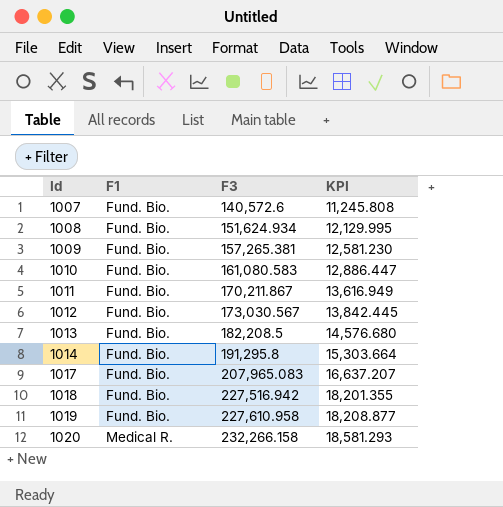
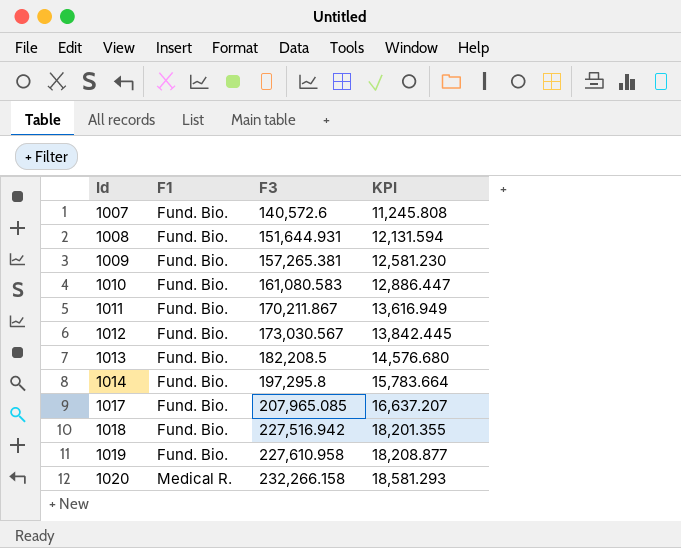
1008 | F3: 151,624.934 -> 151,644.931
1008 | KPI: 12,129.995 -> 12,131.594
1014 | F3: 191,295.8 -> 197,295.8
1014 | KPI: 15,303.664 -> 15,783.664
1017 | F3: 207,965.083 -> 207,965.085

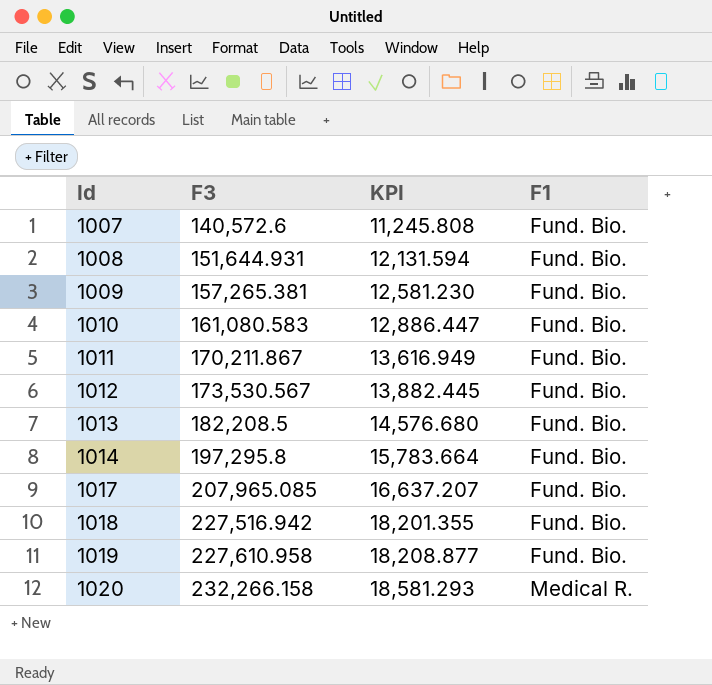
column F1 | position: 2 -> 4
1012 | F3: 173,030.567 -> 173,530.567
1012 | KPI: 13,842.445 -> 13,882.445

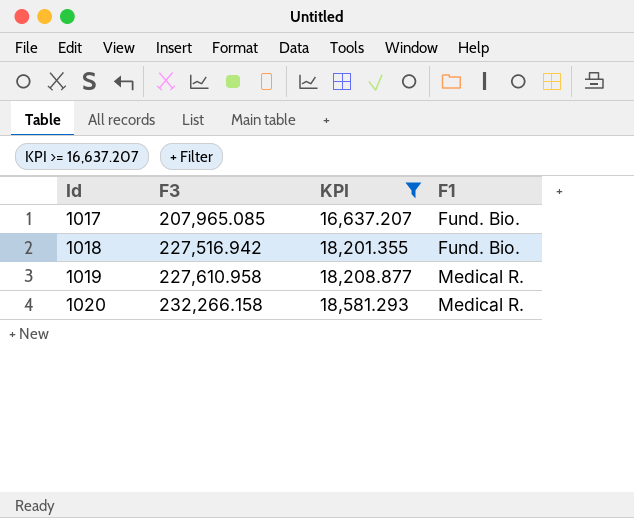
filter: none -> KPI >= 16,637.207
1019 | F1: Fund. Bio. -> Medical R.

